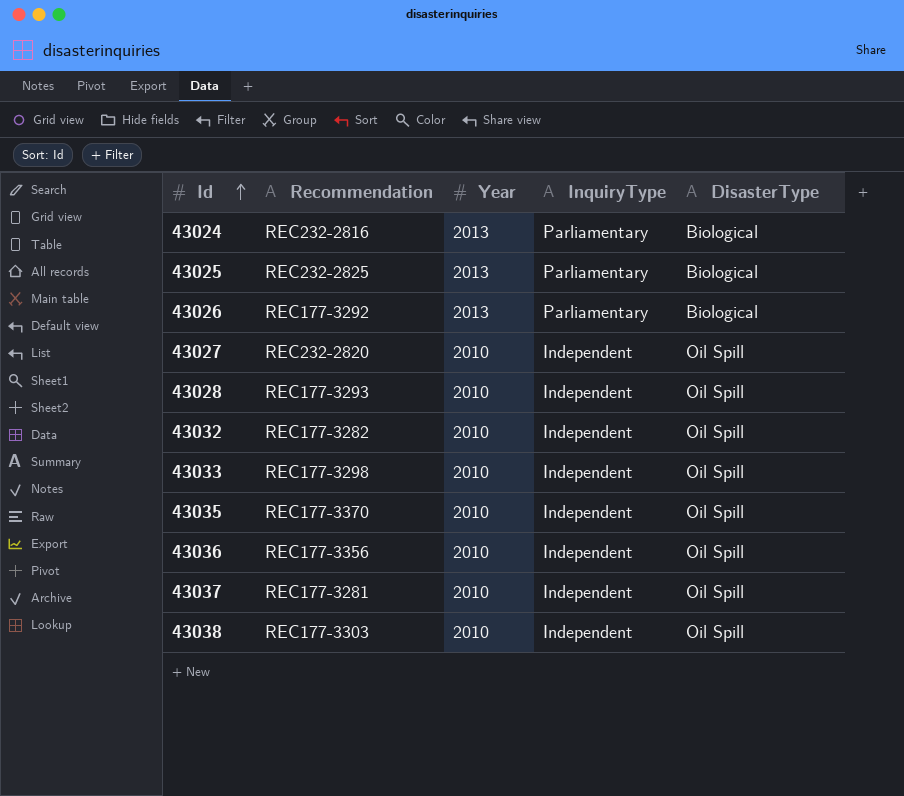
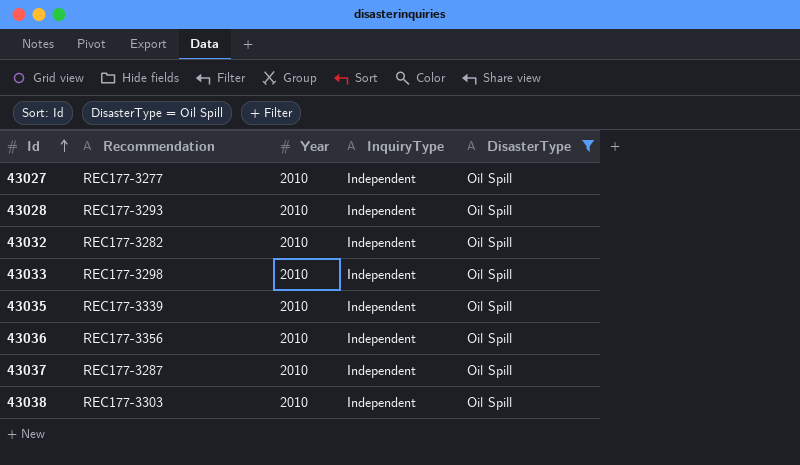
filter: none -> DisasterType = Oil Spill
43027 | Recommendation: REC232-2820 -> REC177-3277
43035 | Recommendation: REC177-3370 -> REC177-3339
43037 | Recommendation: REC177-3281 -> REC177-3287

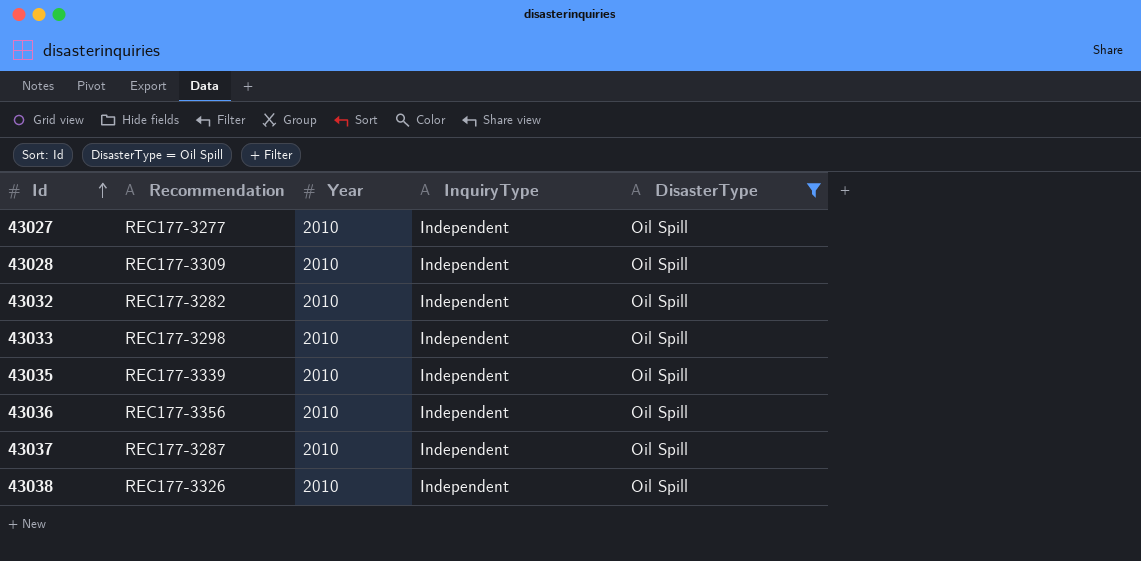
43028 | Recommendation: REC177-3293 -> REC177-3309
43038 | Recommendation: REC177-3303 -> REC177-3326

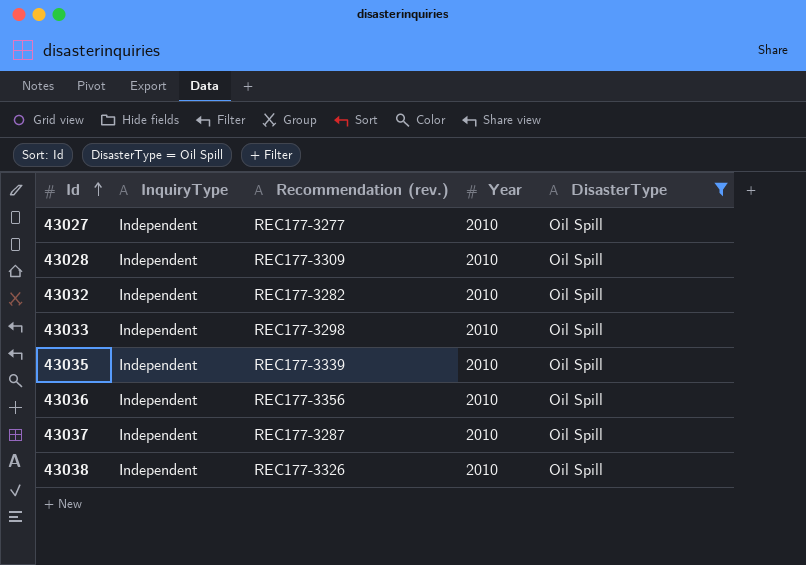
column InquiryType | position: 4 -> 2
column name: Recommendation -> Recommendation (rev.)

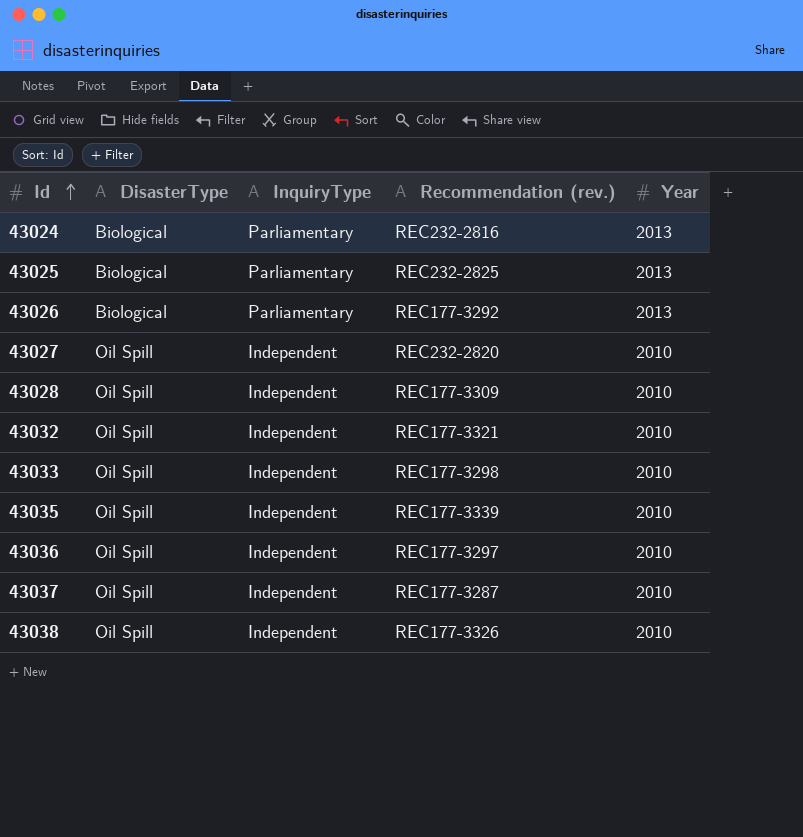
filter: DisasterType = Oil Spill -> none
column DisasterType | position: 5 -> 2
43027 | Recommendation (rev.): REC177-3277 -> REC232-2820
43032 | Recommendation (rev.): REC177-3282 -> REC177-3321
43036 | Recommendation (rev.): REC177-3356 -> REC177-3297

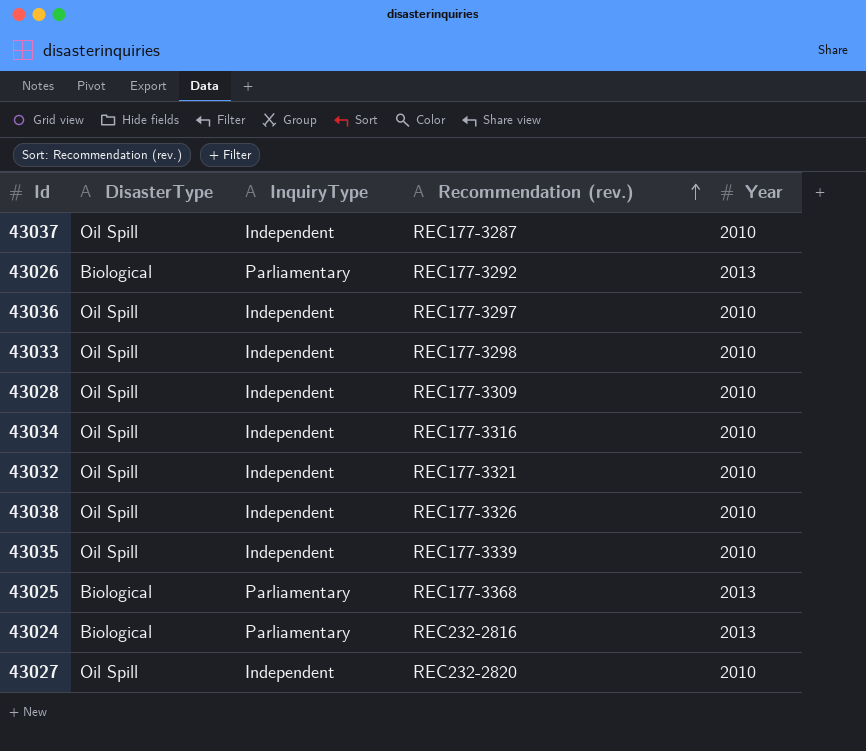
row order: Id ascending -> Recommendation (rev.) ascending
row 43034: none -> Oil Spill | Independent | REC177-3316 | 2010
43025 | Recommendation (rev.): REC232-2825 -> REC177-3368

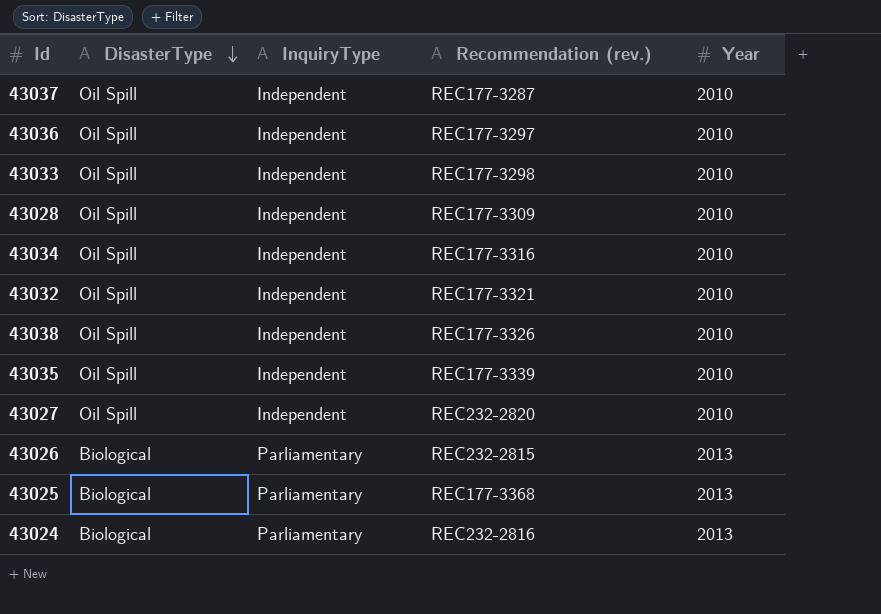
row order: Recommendation (rev.) ascending -> DisasterType descending
43026 | Recommendation (rev.): REC177-3292 -> REC232-2815

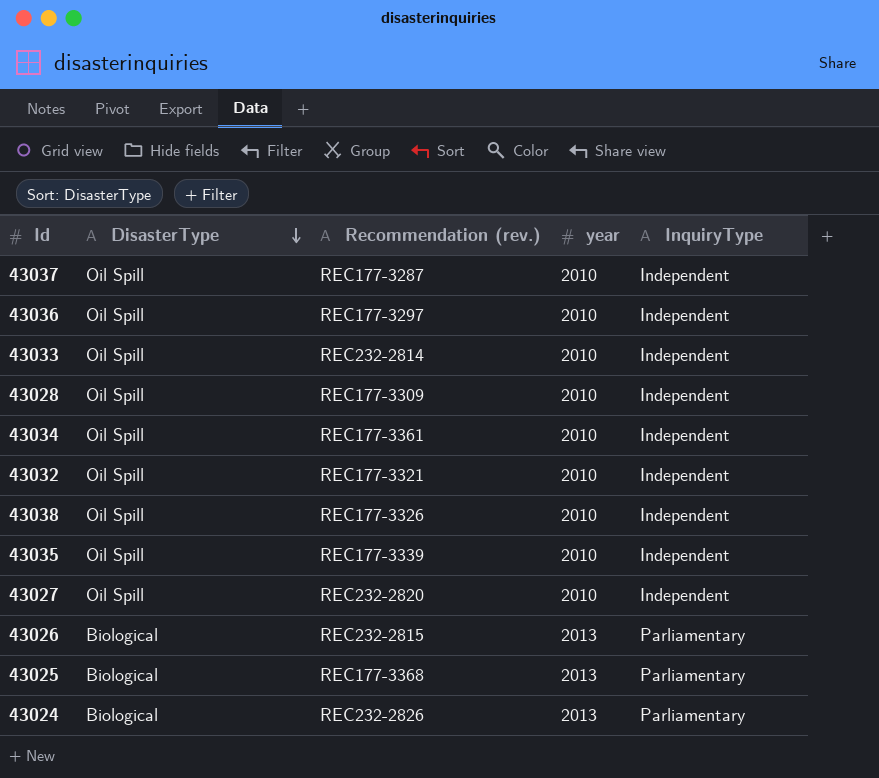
column name: Year -> year
column InquiryType | position: 3 -> 5
43033 | Recommendation (rev.): REC177-3298 -> REC232-2814
43034 | Recommendation (rev.): REC177-3316 -> REC177-3361
43024 | Recommendation (rev.): REC232-2816 -> REC232-2826

